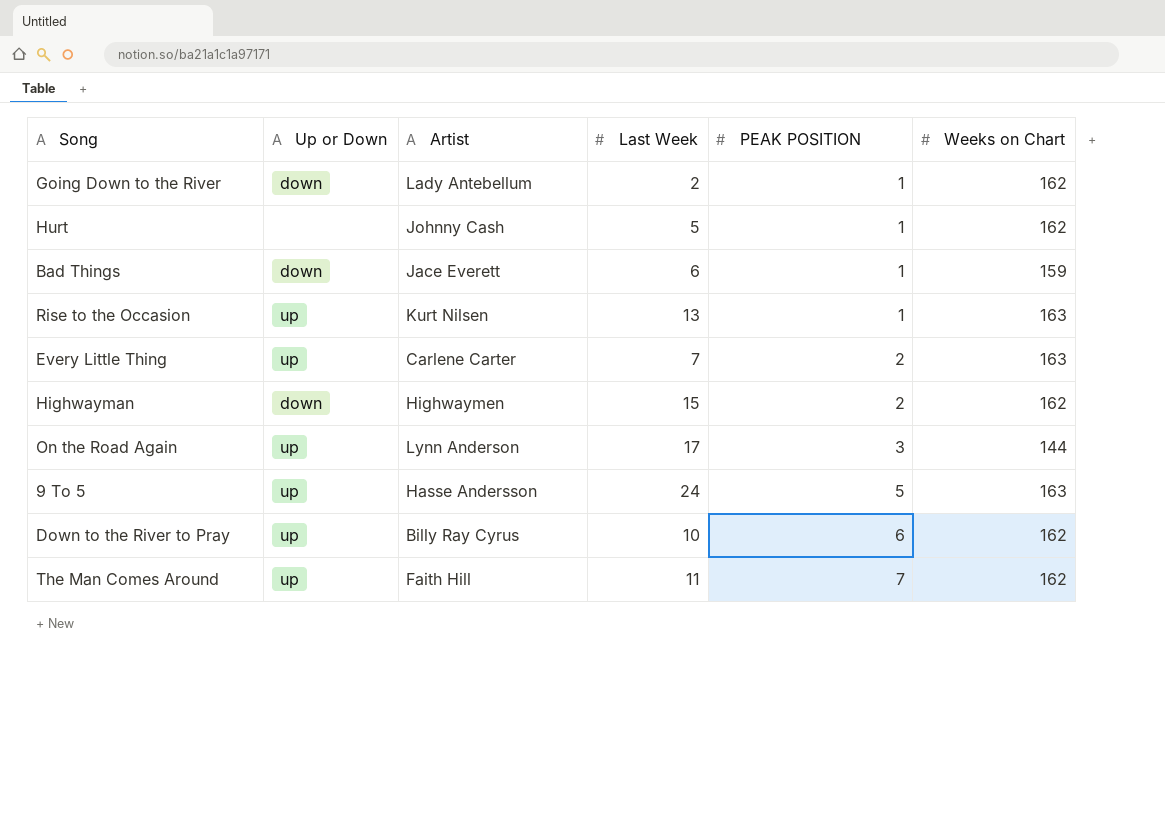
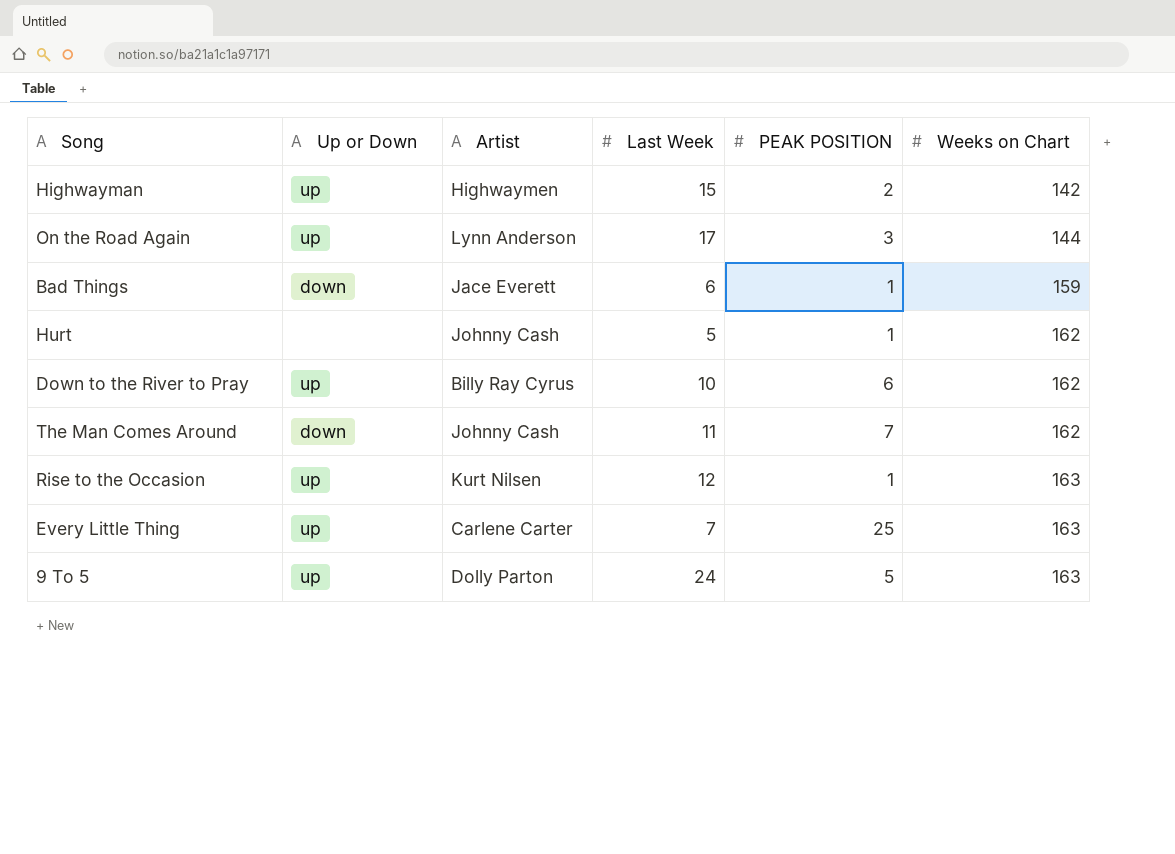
row order: PEAK POSITION ascending -> Weeks on Chart ascending
row Going Down to the River: down | Lady Antebellum | 2 | 1 | 162 -> none
Highwayman | Up or Down: down -> up
Highwayman | Weeks on Chart: 162 -> 142
The Man Comes Around | Up or Down: up -> down
The Man Comes Around | Artist: Faith Hill -> Johnny Cash
Rise to the Occasion | Last Week: 13 -> 12
Every Little Thing | PEAK POSITION: 2 -> 25
9 To 5 | Artist: Hasse Andersson -> Dolly Parton

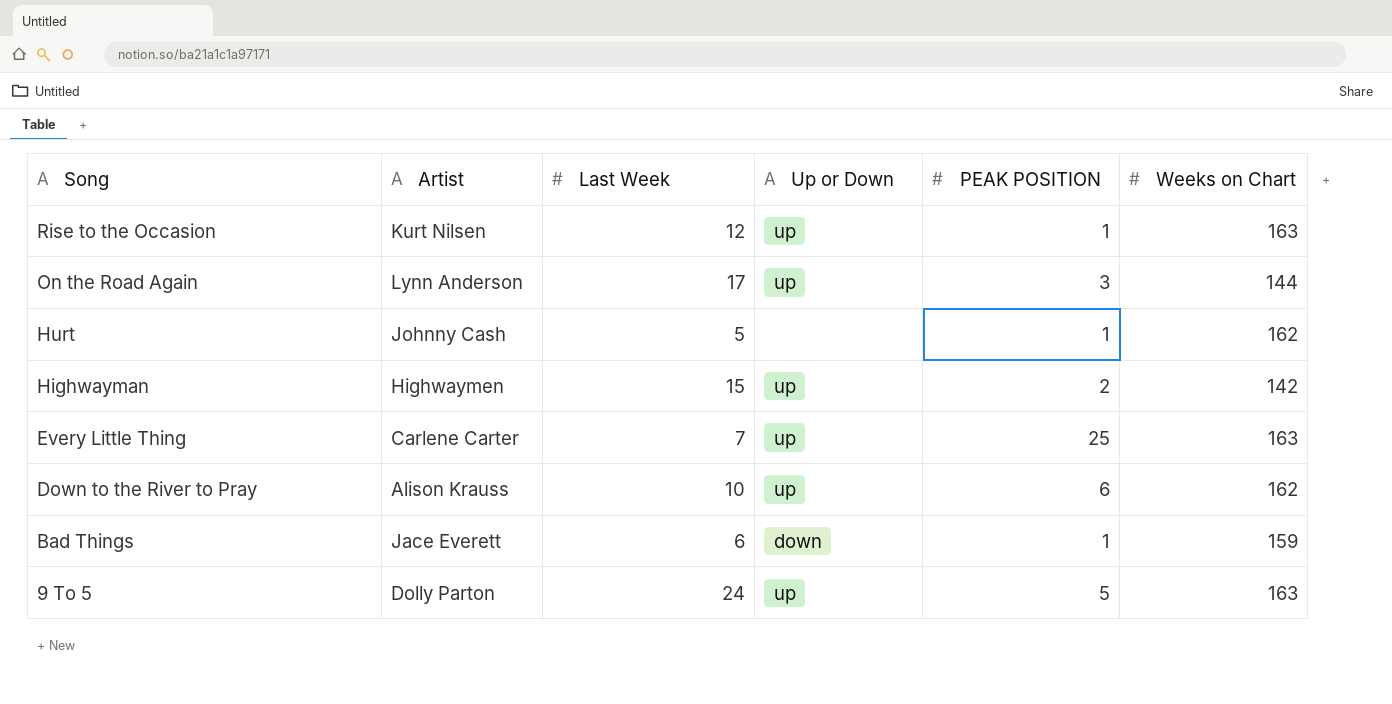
row order: Weeks on Chart ascending -> Song descending
column Up or Down | position: 2 -> 4
row The Man Comes Around: down | Johnny Cash | 11 | 7 | 162 -> none
Down to the River to Pray | Artist: Billy Ray Cyrus -> Alison Krauss

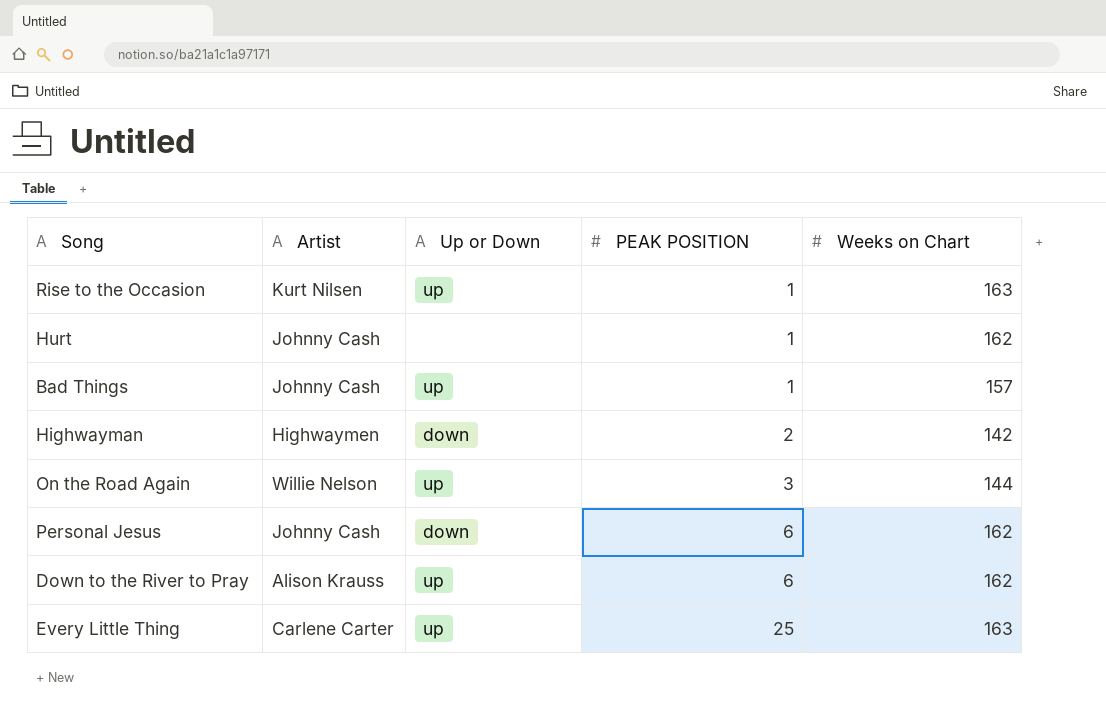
row order: Song descending -> PEAK POSITION ascending
column Last Week | position: 3 -> none
row 9 To 5: Dolly Parton | 24 | up | 5 | 163 -> none
Bad Things | Artist: Jace Everett -> Johnny Cash
Bad Things | Up or Down: down -> up
Bad Things | Weeks on Chart: 159 -> 157
Highwayman | Up or Down: up -> down
On the Road Again | Artist: Lynn Anderson -> Willie Nelson
row Personal Jesus: none -> Johnny Cash | down | 6 | 162

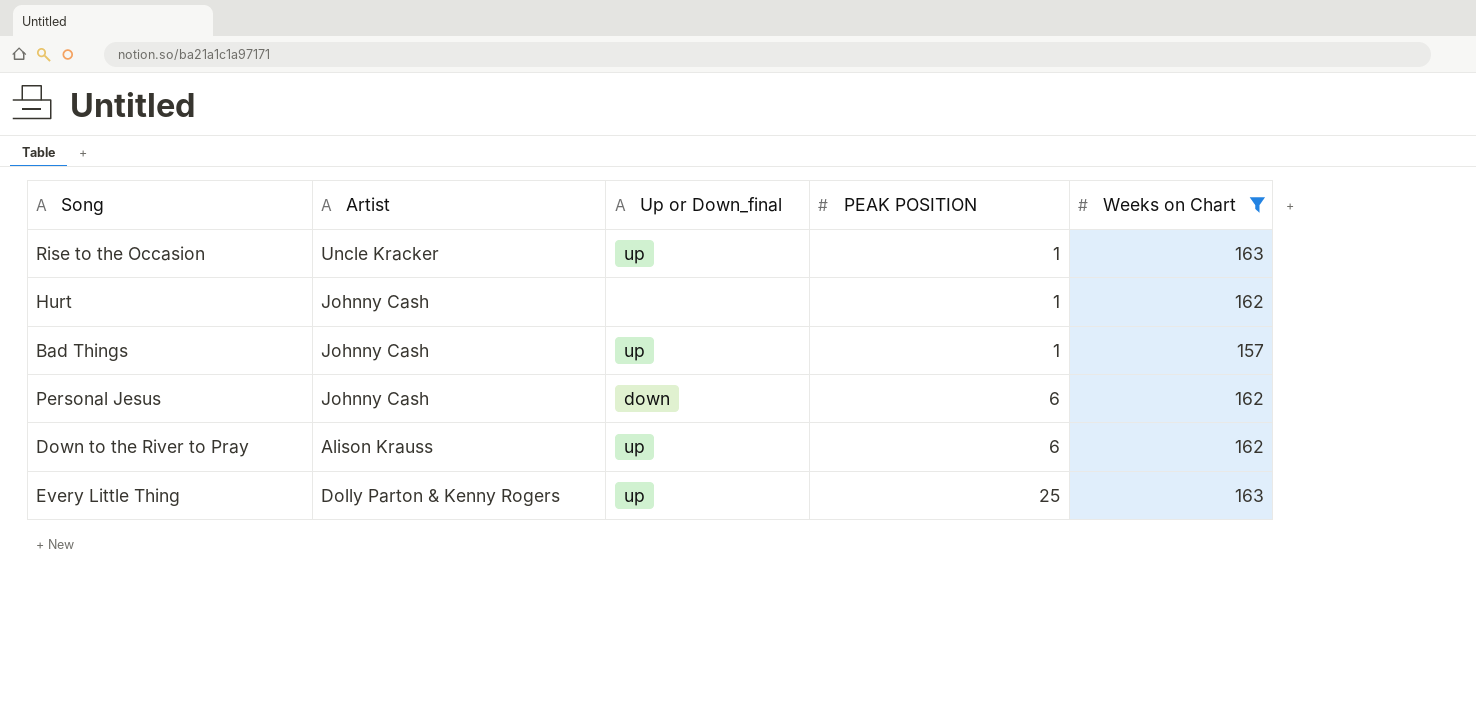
filter: none -> Weeks on Chart >= 157
column name: Up or Down -> Up or Down_final
Rise to the Occasion | Artist: Kurt Nilsen -> Uncle Kracker
Every Little Thing | Artist: Carlene Carter -> Dolly Parton & Kenny Rogers

